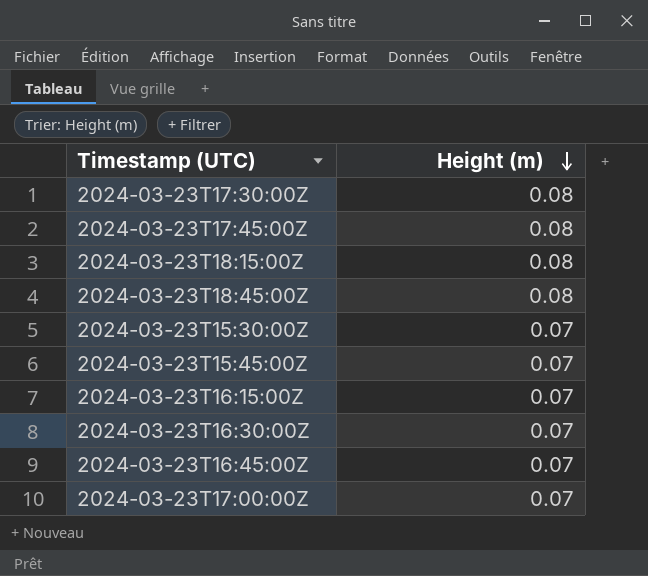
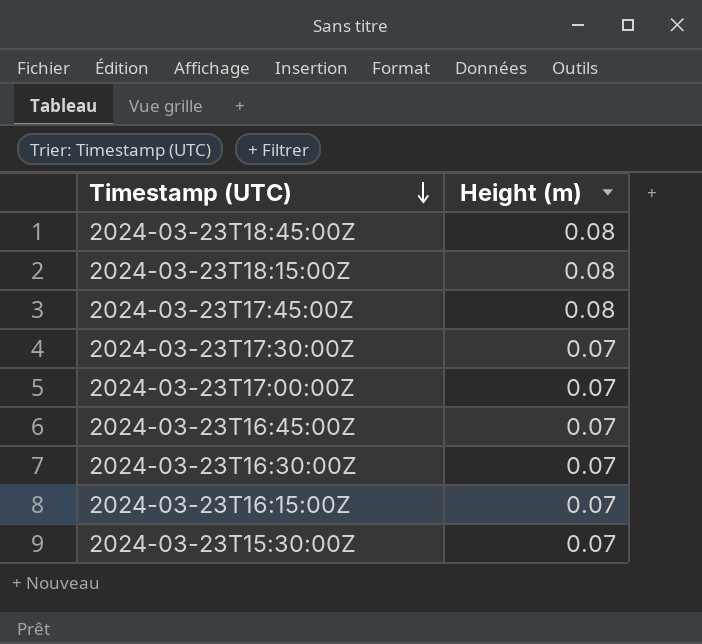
row order: Height (m) descending -> Timestamp (UTC) descending
row 2024-03-23T15:45:00Z: 0.07 -> none
2024-03-23T17:30:00Z | Height (m): 0.08 -> 0.07

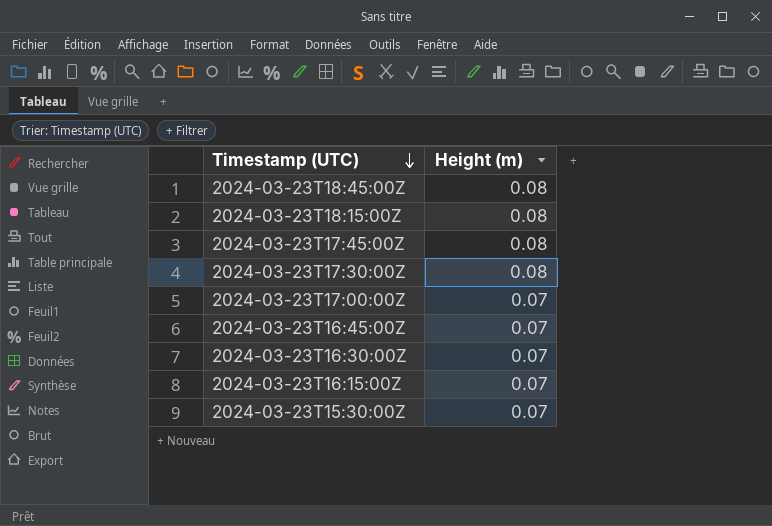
2024-03-23T17:30:00Z | Height (m): 0.07 -> 0.08

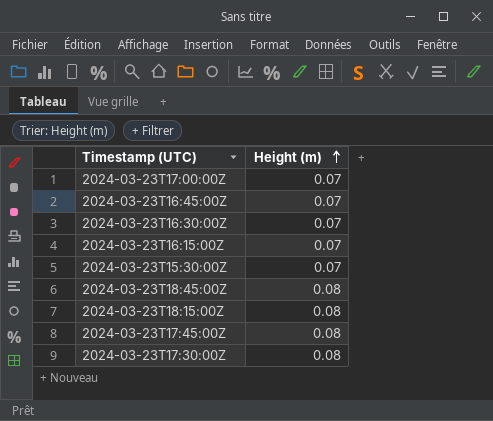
row order: Timestamp (UTC) descending -> Height (m) ascending

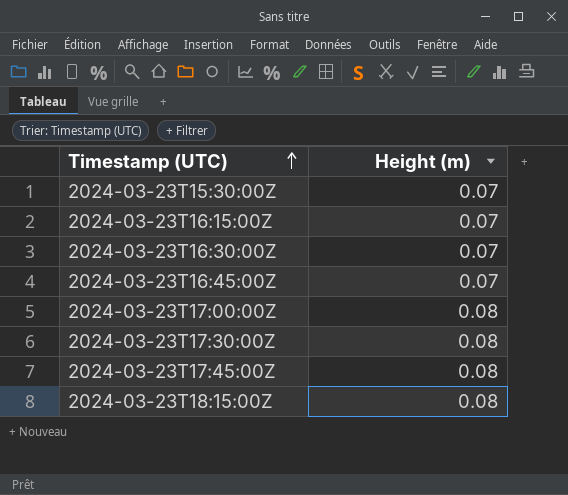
row order: Height (m) ascending -> Timestamp (UTC) ascending
row 2024-03-23T18:45:00Z: 0.08 -> none
2024-03-23T17:00:00Z | Height (m): 0.07 -> 0.08

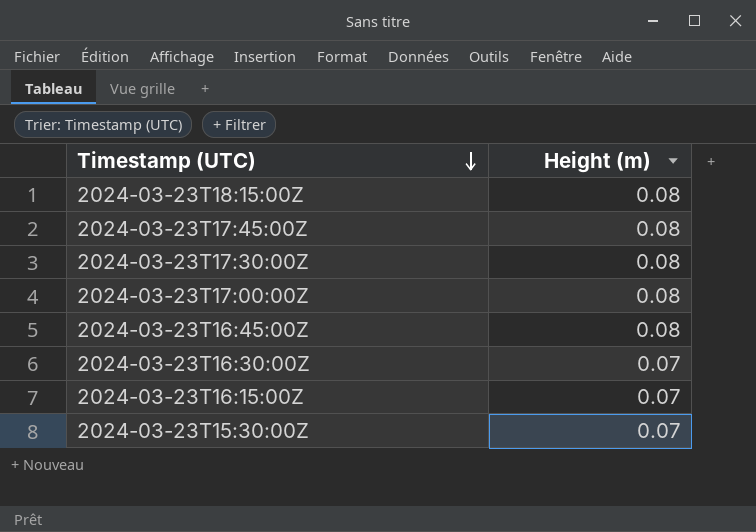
row order: Timestamp (UTC) ascending -> Timestamp (UTC) descending
2024-03-23T16:45:00Z | Height (m): 0.07 -> 0.08

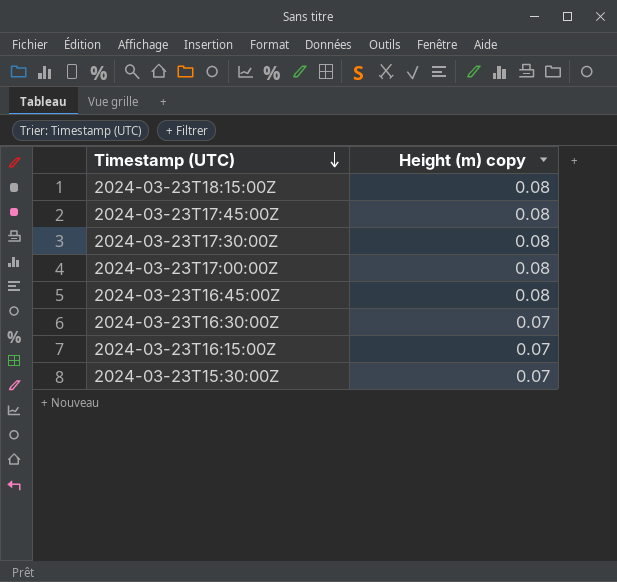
column name: Height (m) -> Height (m) copy

